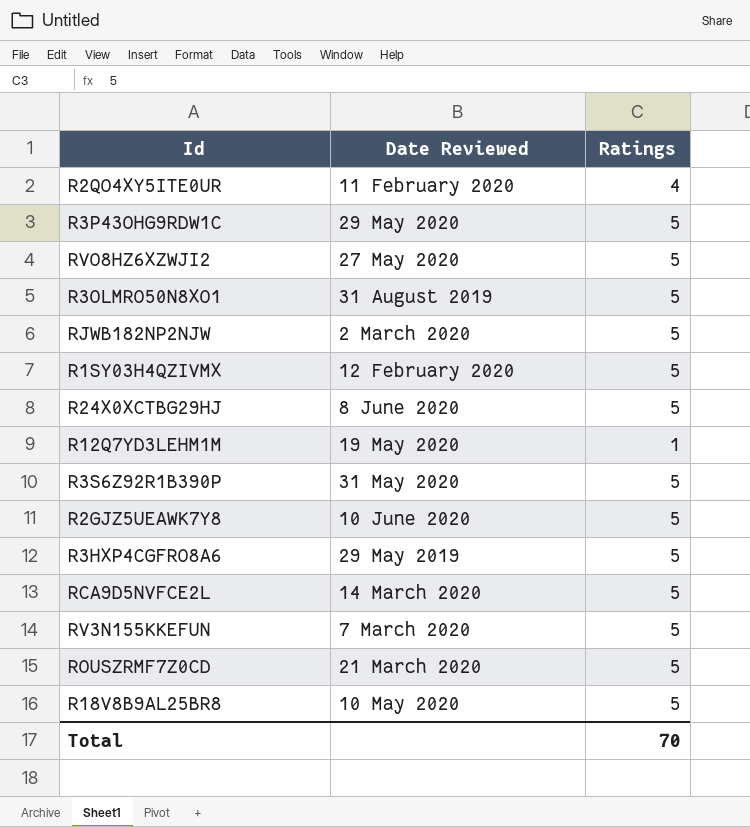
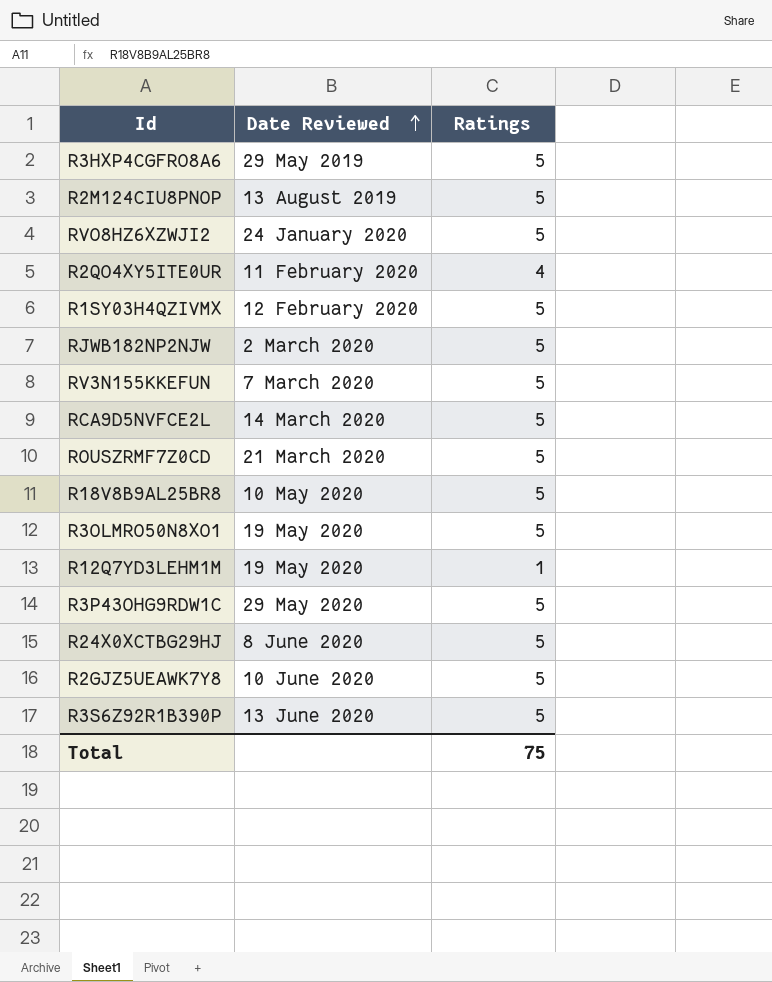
row order: none -> Date Reviewed ascending
row R2M124CIU8PNOP: none -> 13 August 2019 | 5
RVO8HZ6XZWJI2 | Date Reviewed: 27 May 2020 -> 24 January 2020
R3OLMRO50N8XO1 | Date Reviewed: 31 August 2019 -> 19 May 2020
R3S6Z92R1B390P | Date Reviewed: 31 May 2020 -> 13 June 2020
Total | Ratings: 70 -> 75

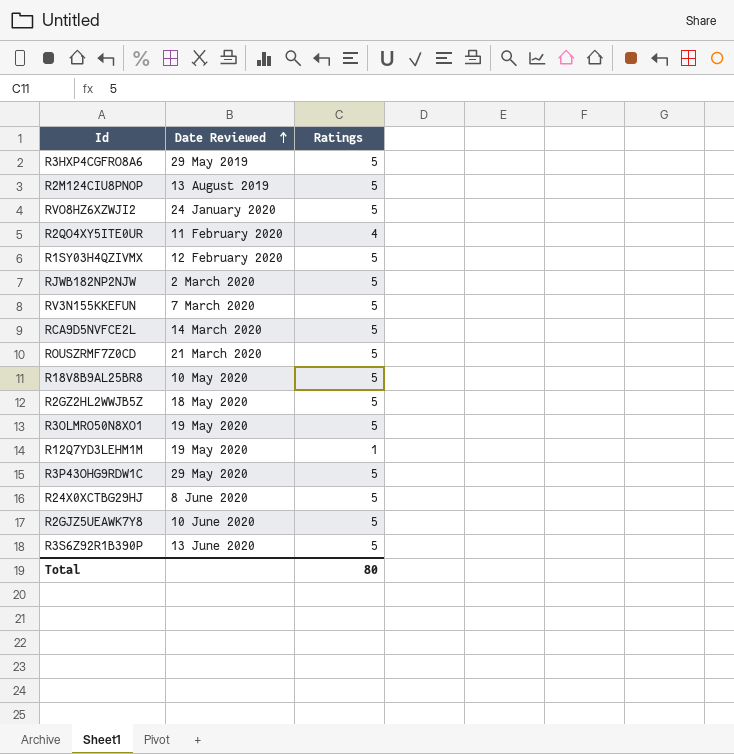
row R2GZ2HL2WWJB5Z: none -> 18 May 2020 | 5
Total | Ratings: 75 -> 80

